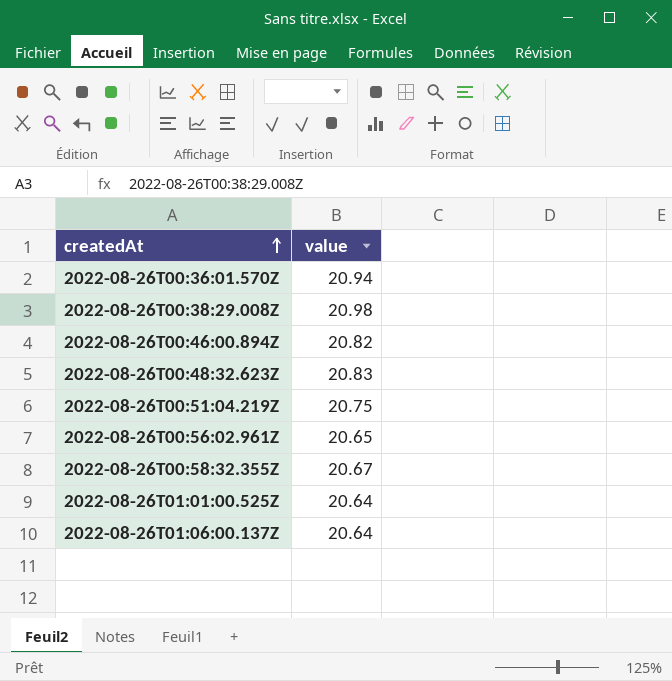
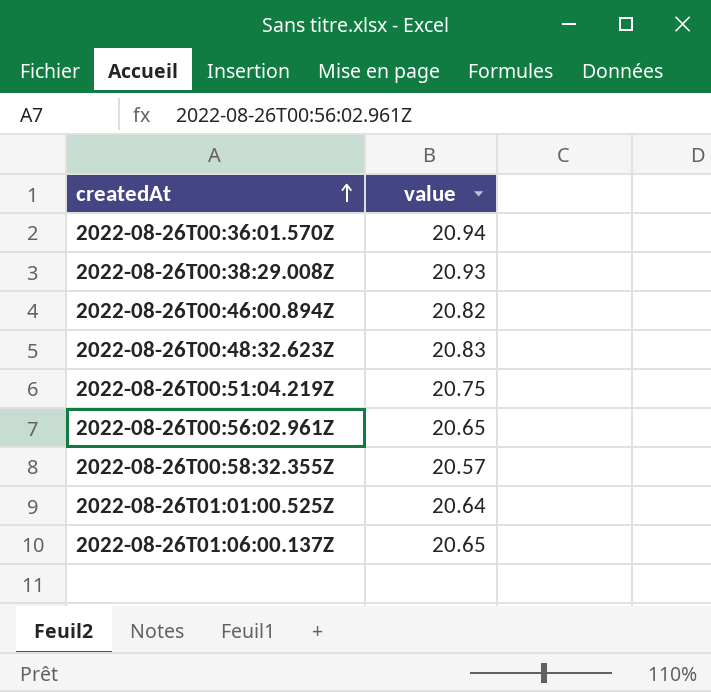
2022-08-26T00:38:29.008Z | value: 20.98 -> 20.93
2022-08-26T00:58:32.355Z | value: 20.67 -> 20.57
2022-08-26T01:06:00.137Z | value: 20.64 -> 20.65

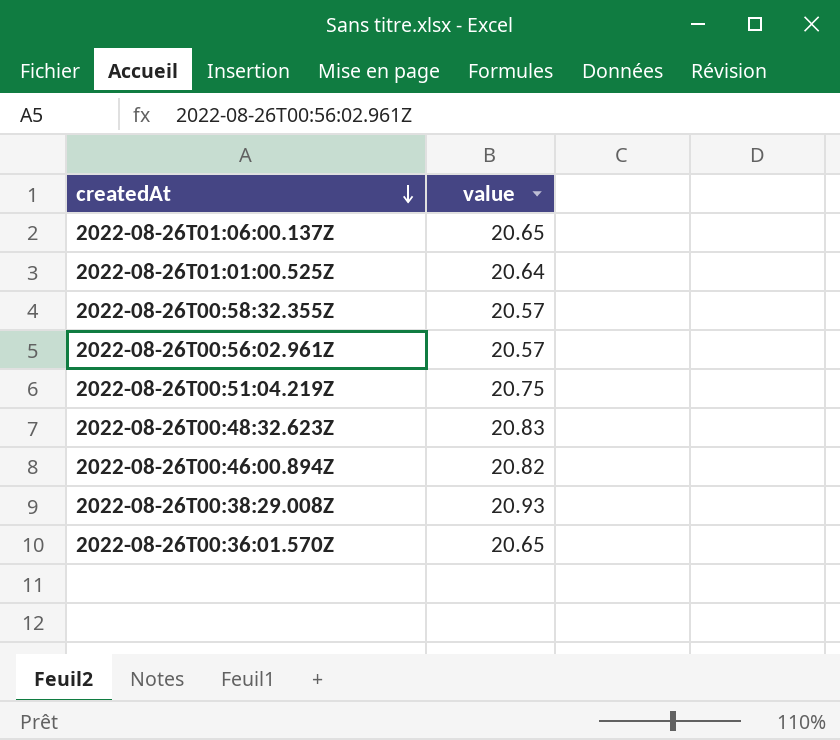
row order: createdAt ascending -> createdAt descending
2022-08-26T00:56:02.961Z | value: 20.65 -> 20.57
2022-08-26T00:36:01.570Z | value: 20.94 -> 20.65

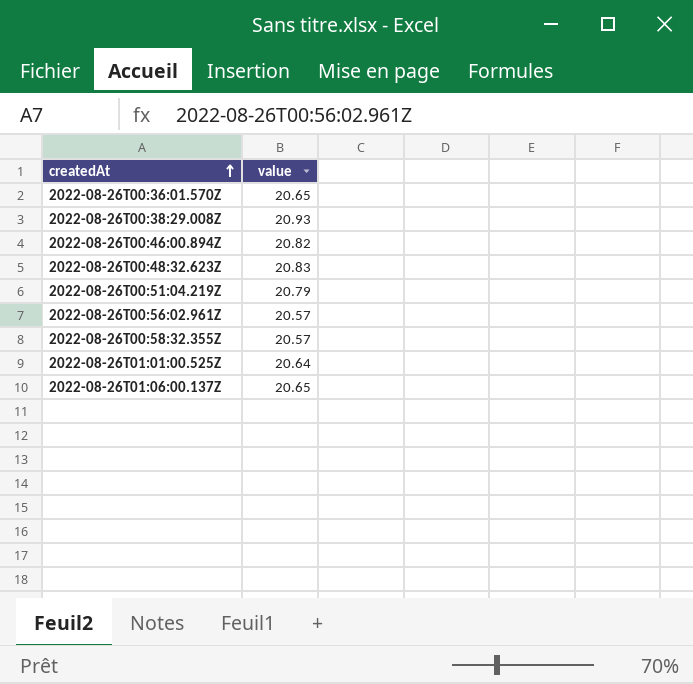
row order: createdAt descending -> createdAt ascending
2022-08-26T00:51:04.219Z | value: 20.75 -> 20.79

